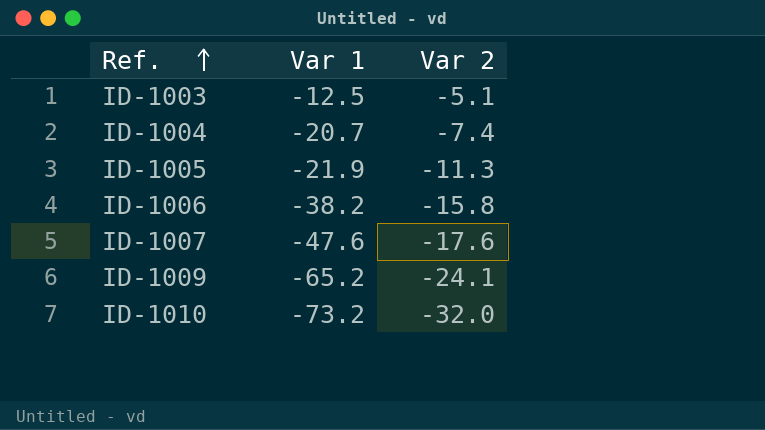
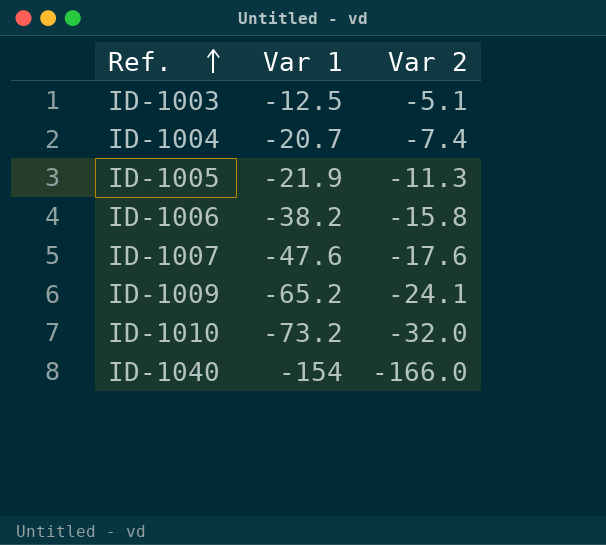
row ID-1040: none -> -154 | -166.0

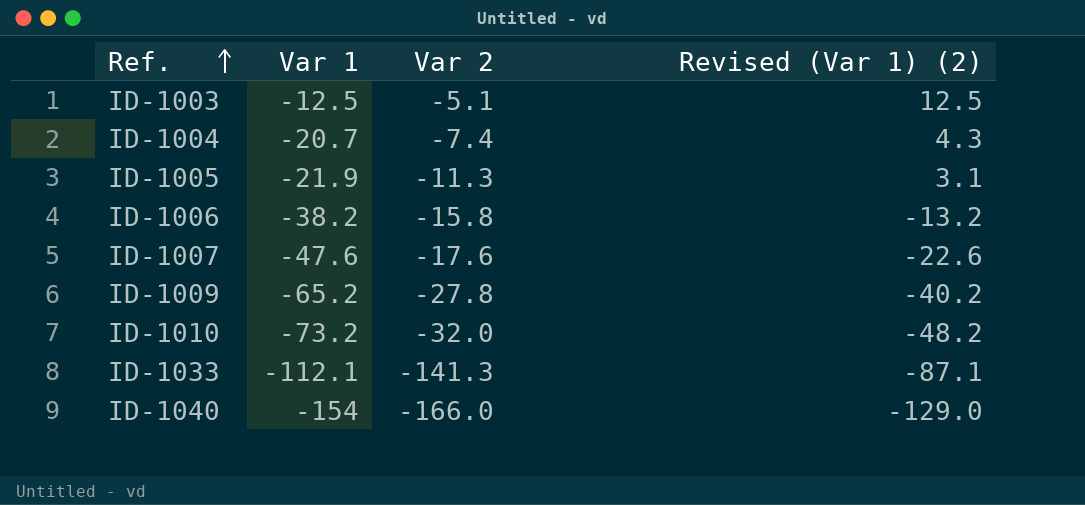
column Revised (Var 1) (2) | formula: none -> [Var 1] + 25
ID-1009 | Var 2: -24.1 -> -27.8
row ID-1033: none -> -112.1 | -141.3 | -87.1

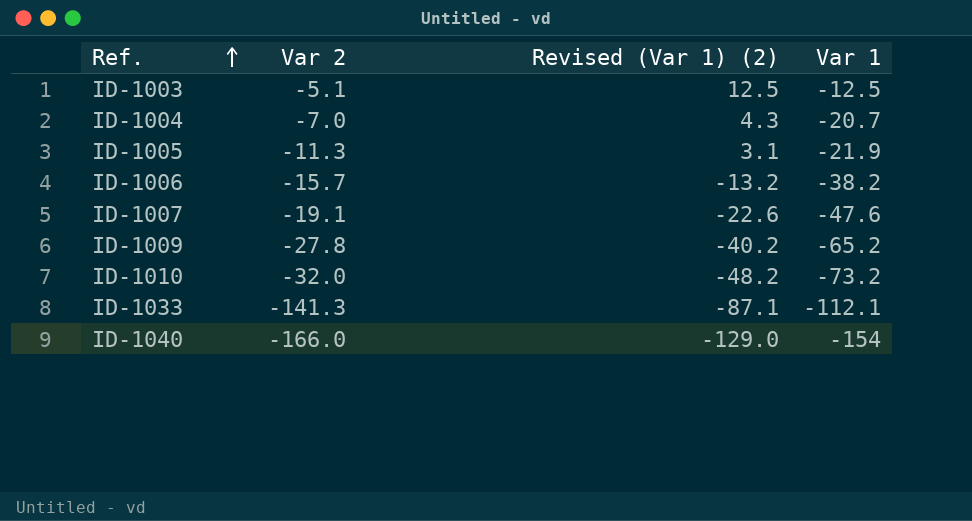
column Var 1 | position: 2 -> 4
ID-1004 | Var 2: -7.4 -> -7.0
ID-1006 | Var 2: -15.8 -> -15.7
ID-1007 | Var 2: -17.6 -> -19.1

